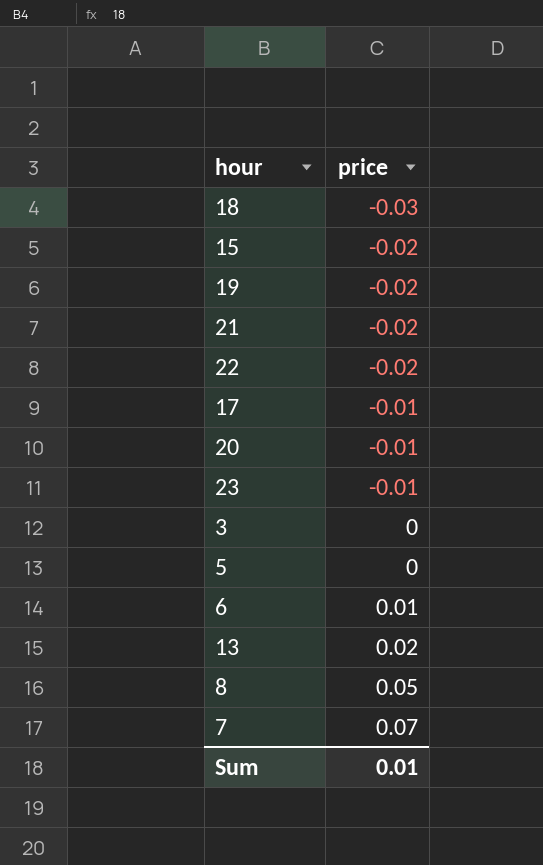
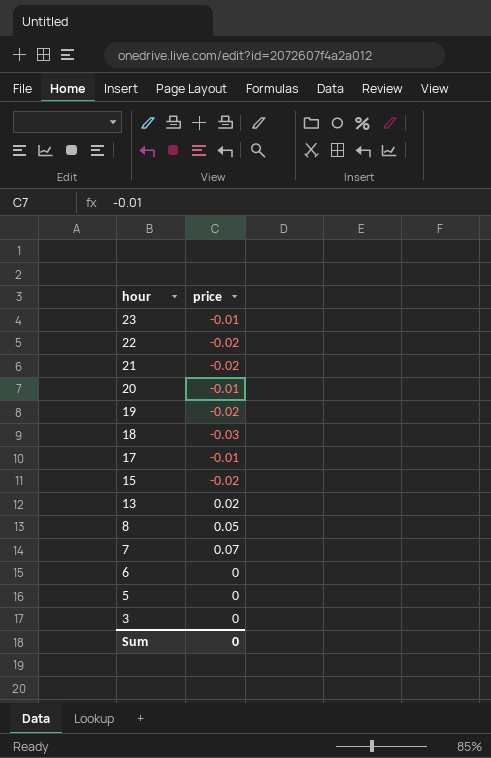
row order: price ascending -> hour descending
6 | price: 0.01 -> 0
Sum | price: 0.01 -> 0

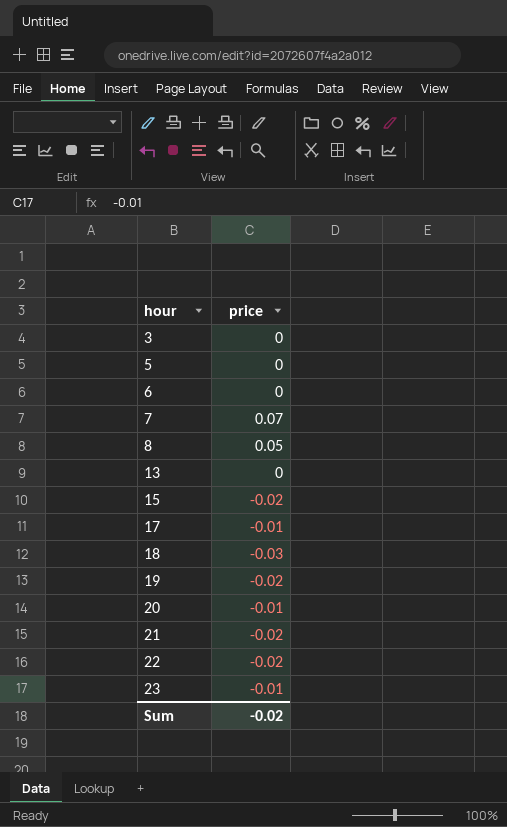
row order: hour descending -> hour ascending
13 | price: 0.02 -> 0
Sum | price: 0 -> -0.02

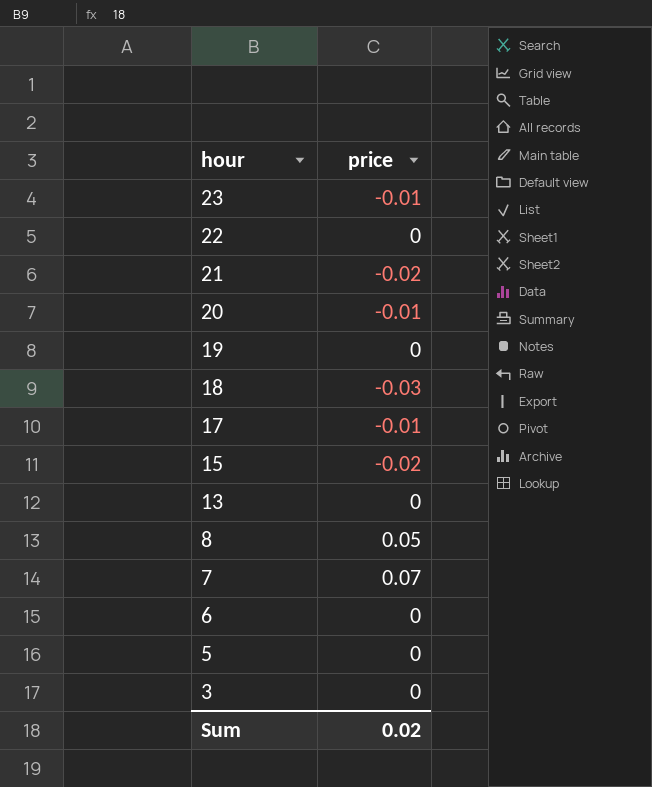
row order: hour ascending -> hour descending
22 | price: -0.02 -> 0
19 | price: -0.02 -> 0
Sum | price: -0.02 -> 0.02

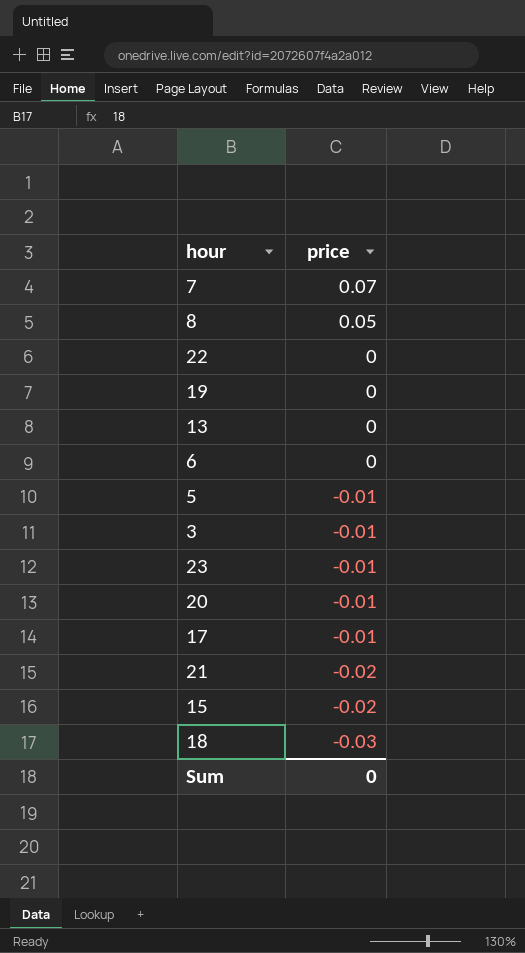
row order: hour descending -> price descending
5 | price: 0 -> -0.01
3 | price: 0 -> -0.01
Sum | price: 0.02 -> 0

